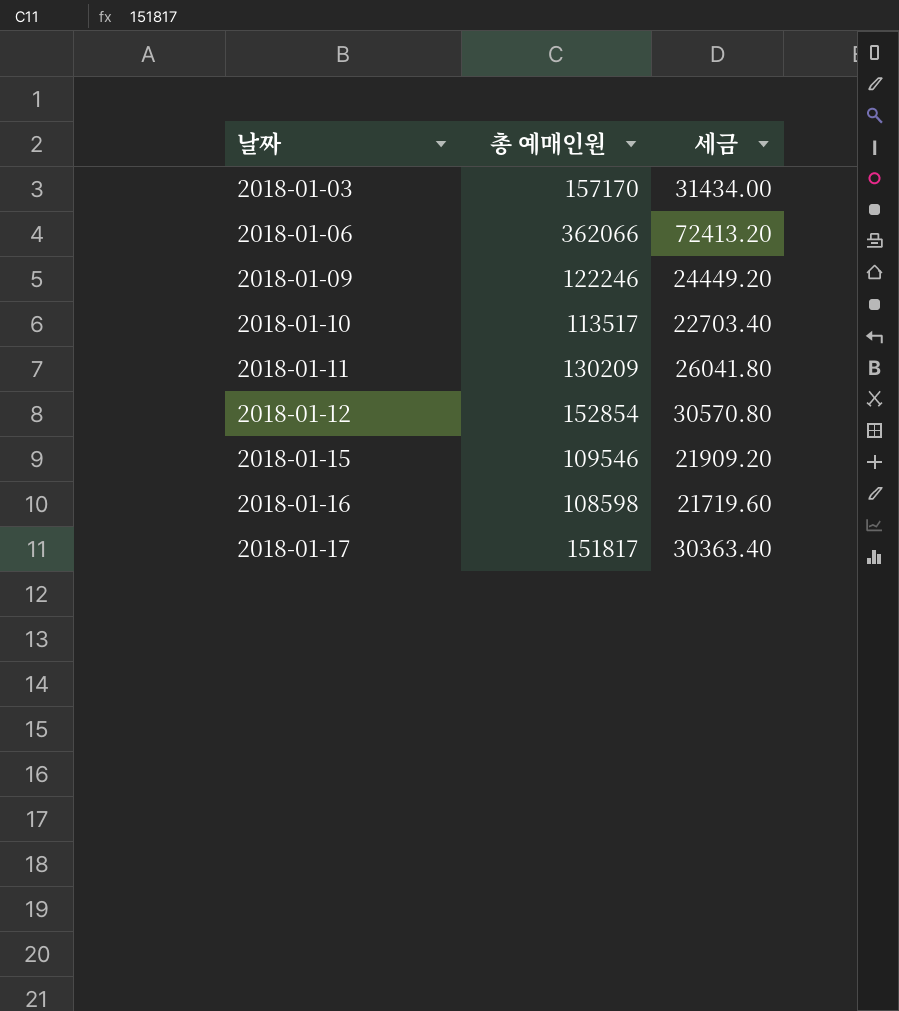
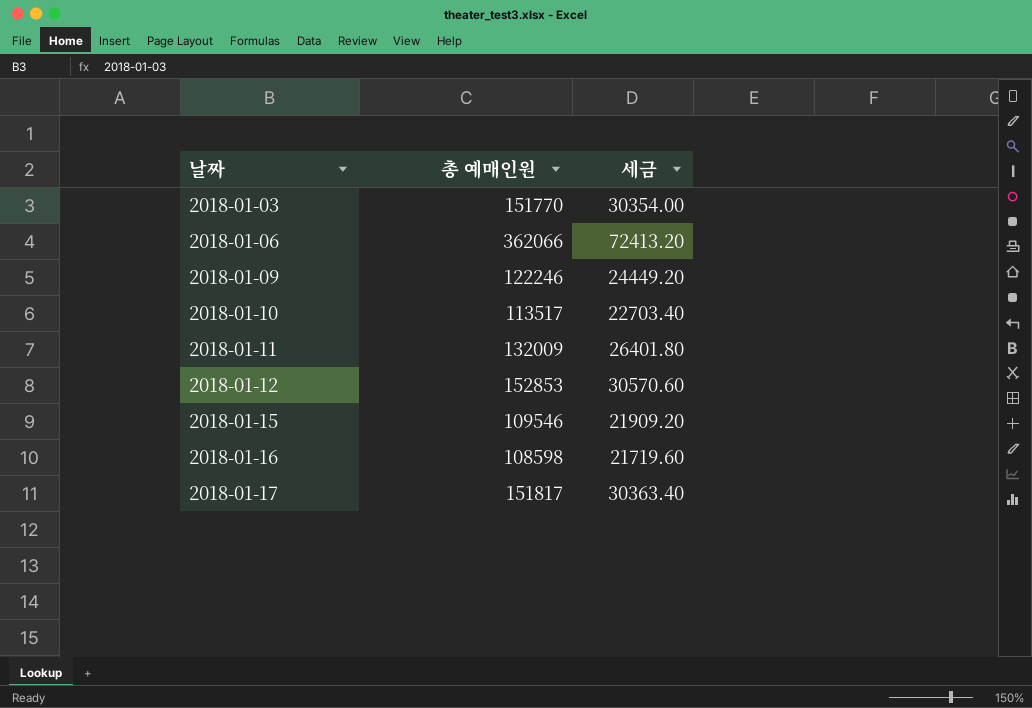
2018-01-03 | 총 예매인원: 157170 -> 151770
2018-01-03 | 세금: 31434.00 -> 30354.00
2018-01-11 | 총 예매인원: 130209 -> 132009
2018-01-11 | 세금: 26041.80 -> 26401.80
2018-01-12 | 총 예매인원: 152854 -> 152853
2018-01-12 | 세금: 30570.80 -> 30570.60

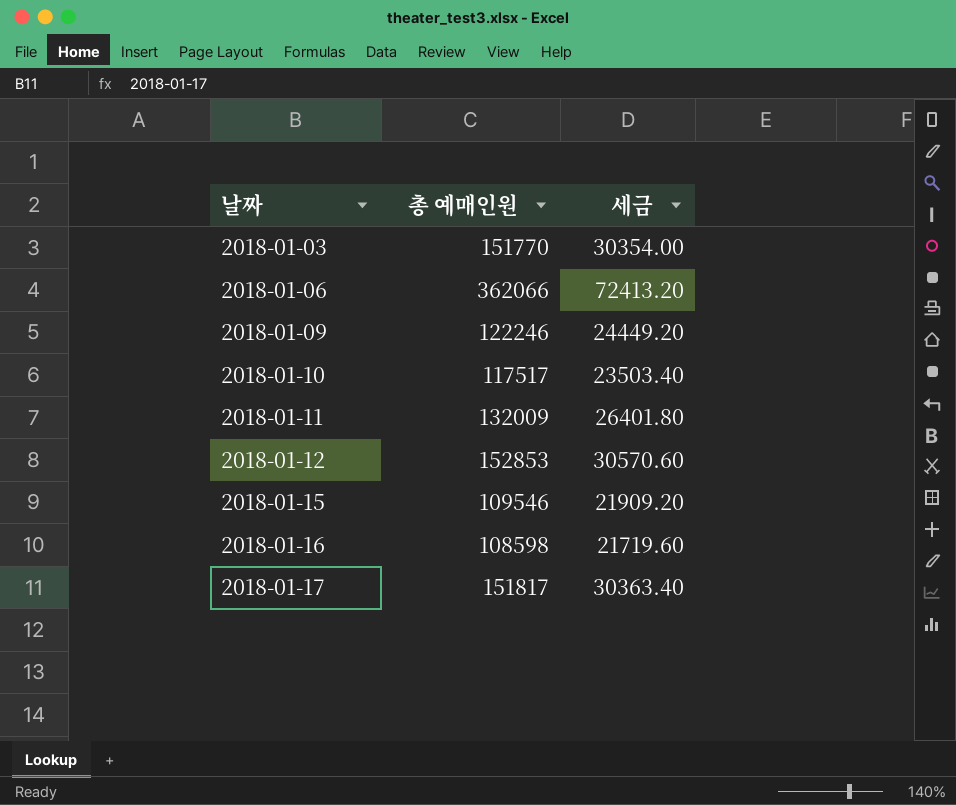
2018-01-10 | 총 예매인원: 113517 -> 117517
2018-01-10 | 세금: 22703.40 -> 23503.40

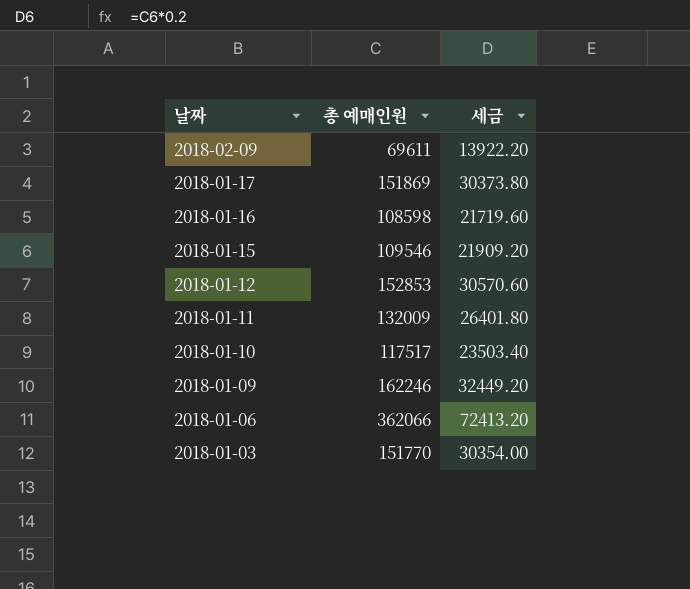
row order: 날짜 ascending -> 날짜 descending
row 2018-02-09: none -> 69611 | 13922.20
2018-01-17 | 총 예매인원: 151817 -> 151869
2018-01-17 | 세금: 30363.40 -> 30373.80
2018-01-09 | 총 예매인원: 122246 -> 162246
2018-01-09 | 세금: 24449.20 -> 32449.20

